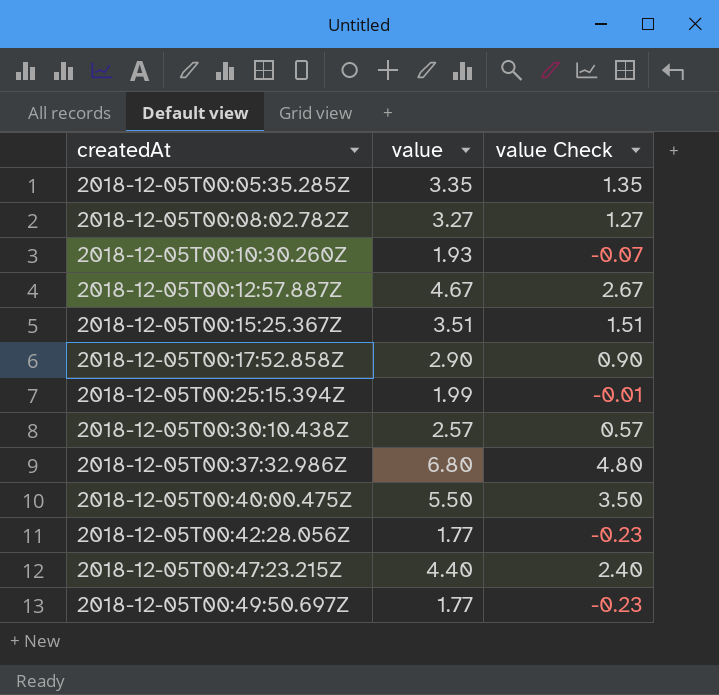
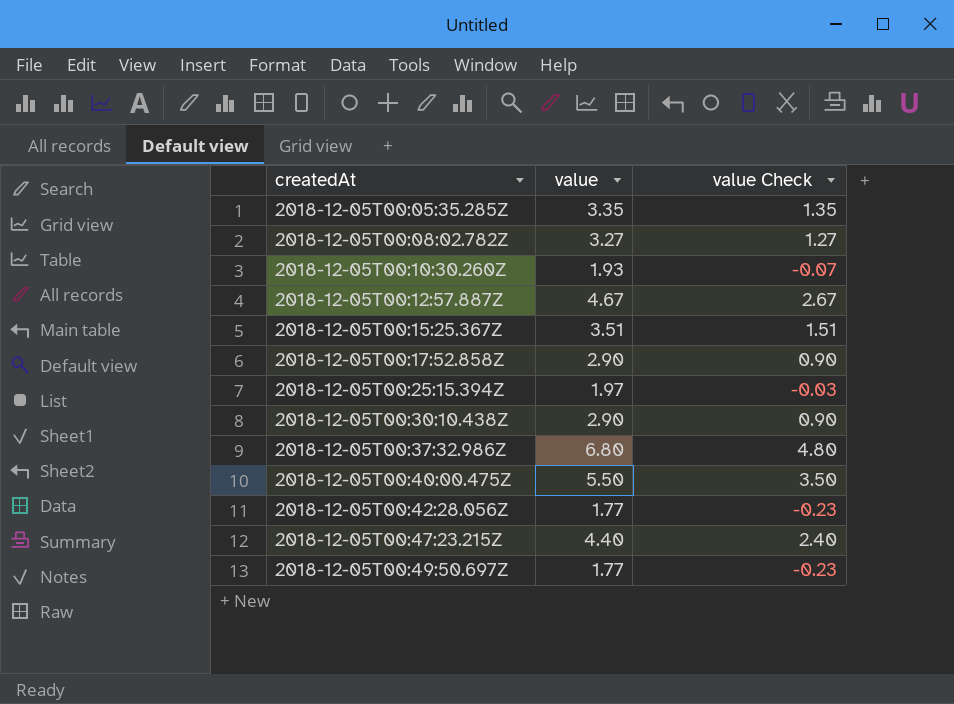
2018-12-05T00:25:15.394Z | value: 1.99 -> 1.97
2018-12-05T00:25:15.394Z | value Check: -0.01 -> -0.03
2018-12-05T00:30:10.438Z | value: 2.57 -> 2.90
2018-12-05T00:30:10.438Z | value Check: 0.57 -> 0.90

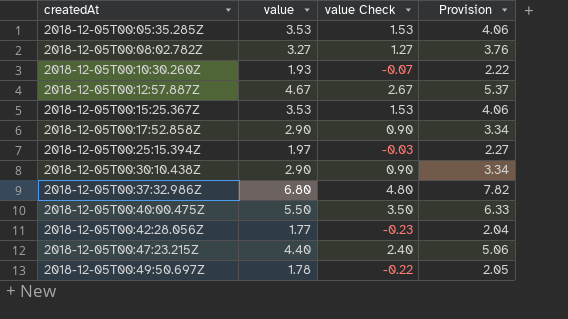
column Provision | formula: none -> [value] * 1.15
2018-12-05T00:05:35.285Z | value: 3.35 -> 3.53
2018-12-05T00:05:35.285Z | value Check: 1.35 -> 1.53
2018-12-05T00:15:25.367Z | value: 3.51 -> 3.53
2018-12-05T00:15:25.367Z | value Check: 1.51 -> 1.53
2018-12-05T00:49:50.697Z | value: 1.77 -> 1.78
2018-12-05T00:49:50.697Z | value Check: -0.23 -> -0.22

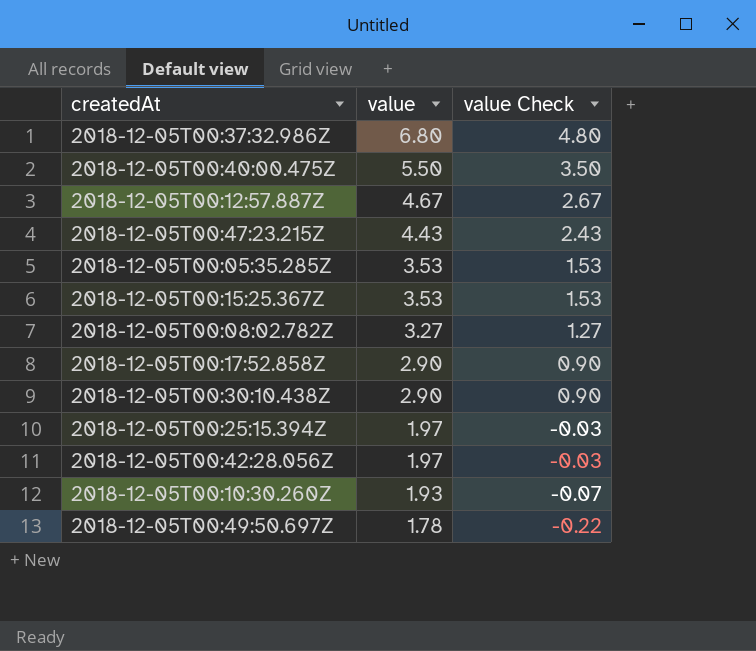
row order: createdAt ascending -> value descending
column Provision | formula: [value] * 1.15 -> none
2018-12-05T00:47:23.215Z | value: 4.40 -> 4.43
2018-12-05T00:47:23.215Z | value Check: 2.40 -> 2.43
2018-12-05T00:42:28.056Z | value: 1.77 -> 1.97
2018-12-05T00:42:28.056Z | value Check: -0.23 -> -0.03

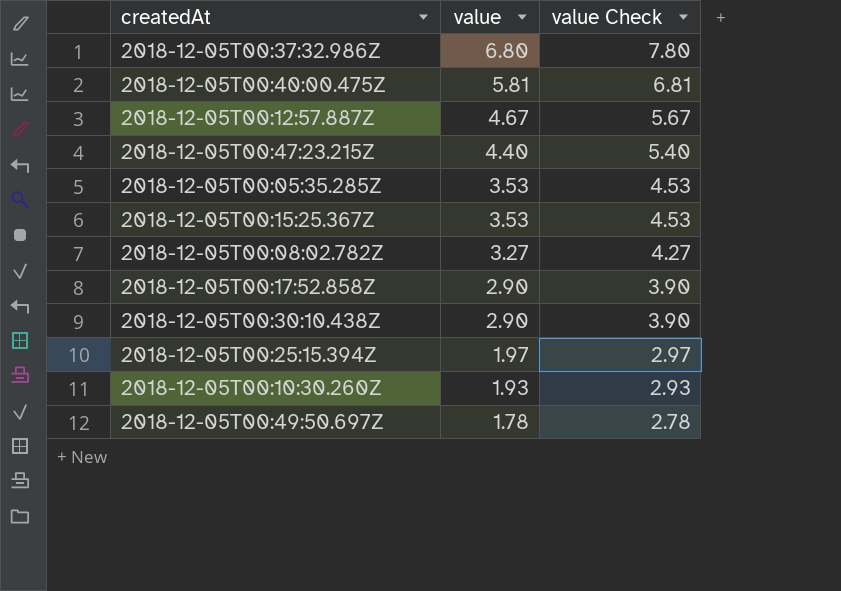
column value Check | formula: [value] - 2 -> [value] + 1
row 2018-12-05T00:42:28.056Z: 1.97 | -0.03 -> none
2018-12-05T00:40:00.475Z | value: 5.50 -> 5.81
2018-12-05T00:47:23.215Z | value: 4.43 -> 4.40

